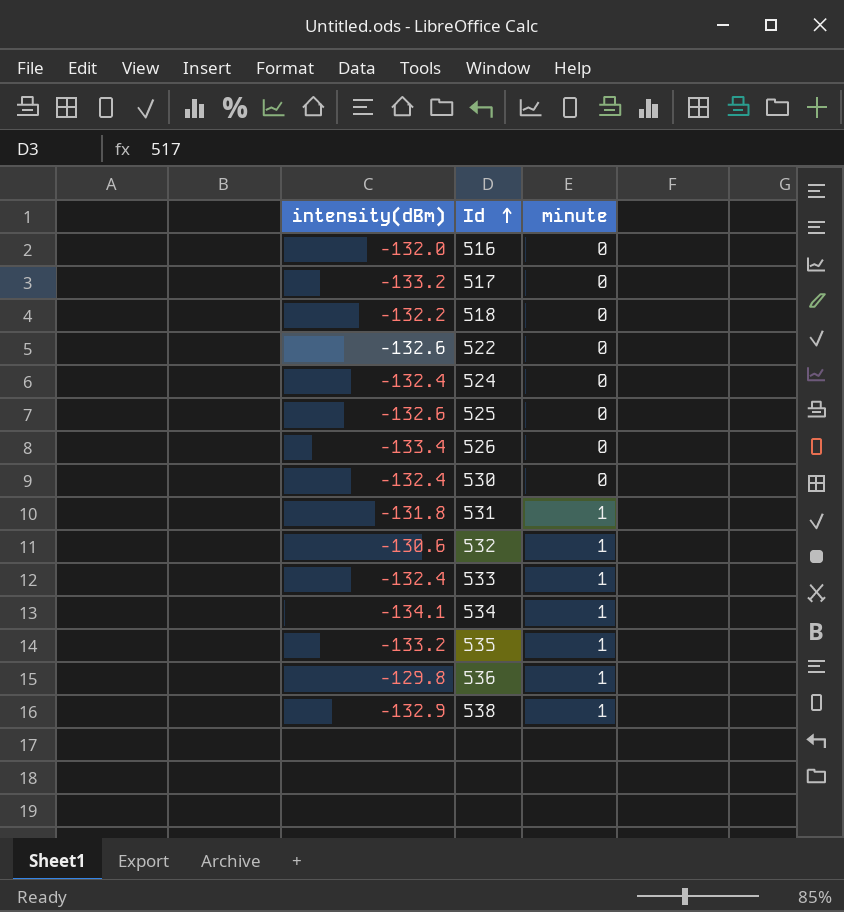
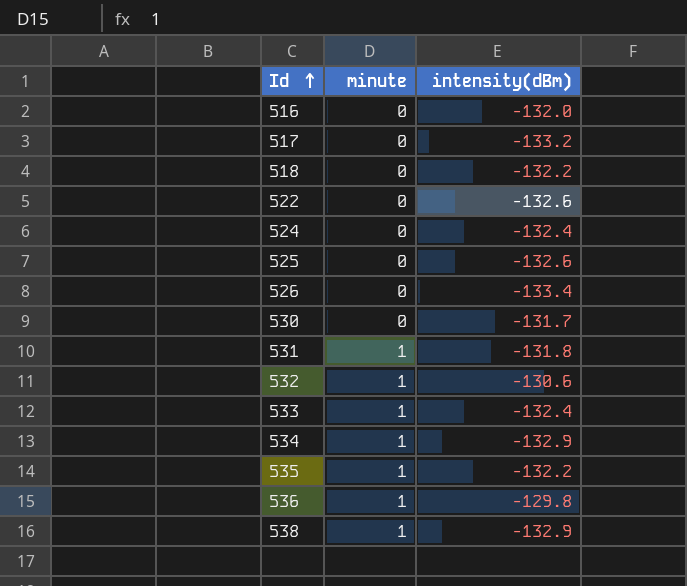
column intensity(dBm) | position: 1 -> 3
530 | intensity(dBm): -132.4 -> -131.7
534 | intensity(dBm): -134.1 -> -132.9
535 | intensity(dBm): -133.2 -> -132.2

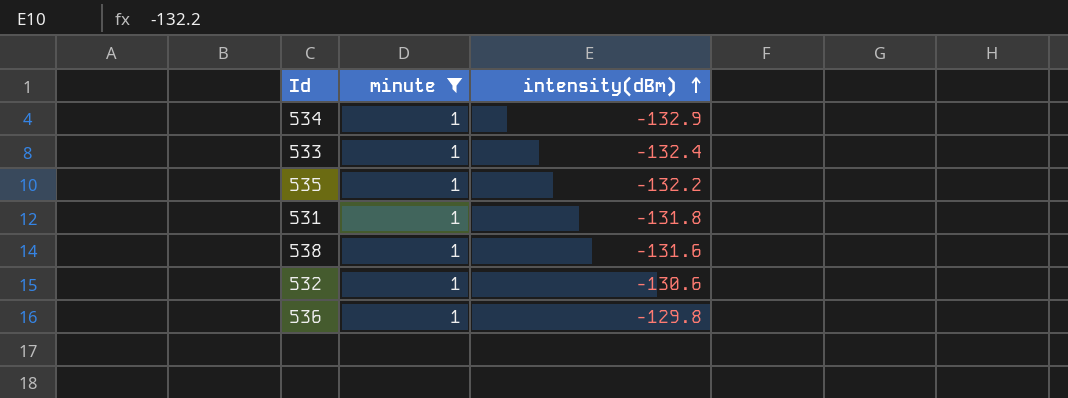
filter: none -> minute = 1
row order: Id ascending -> intensity(dBm) ascending
538 | intensity(dBm): -132.9 -> -131.6

